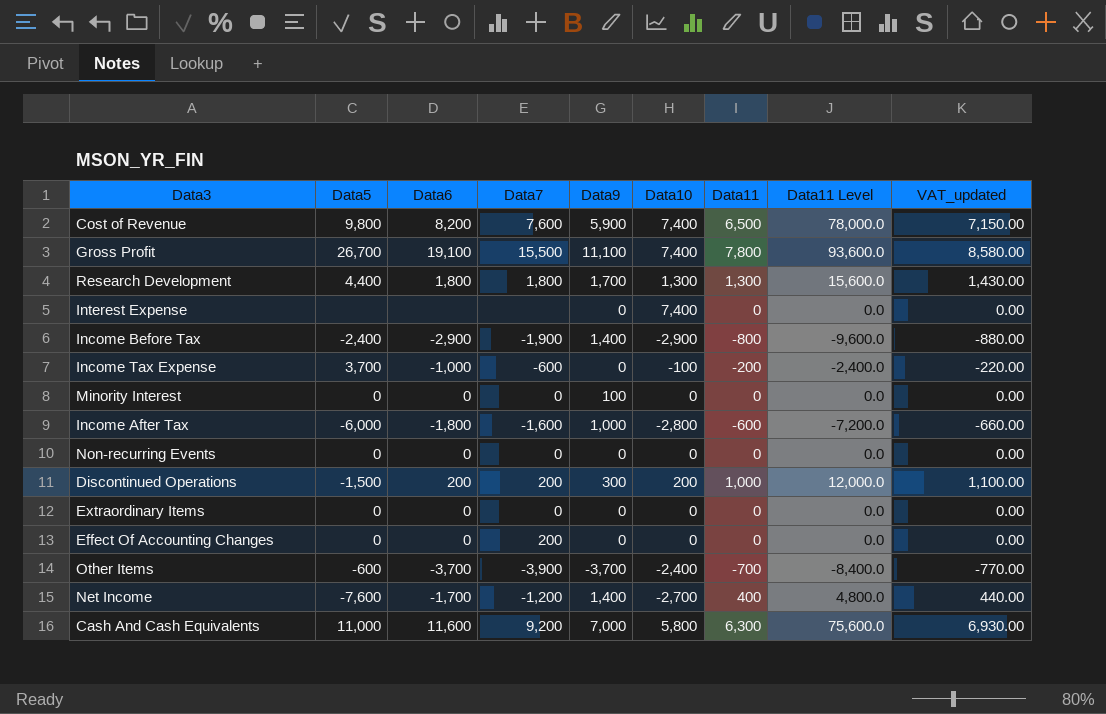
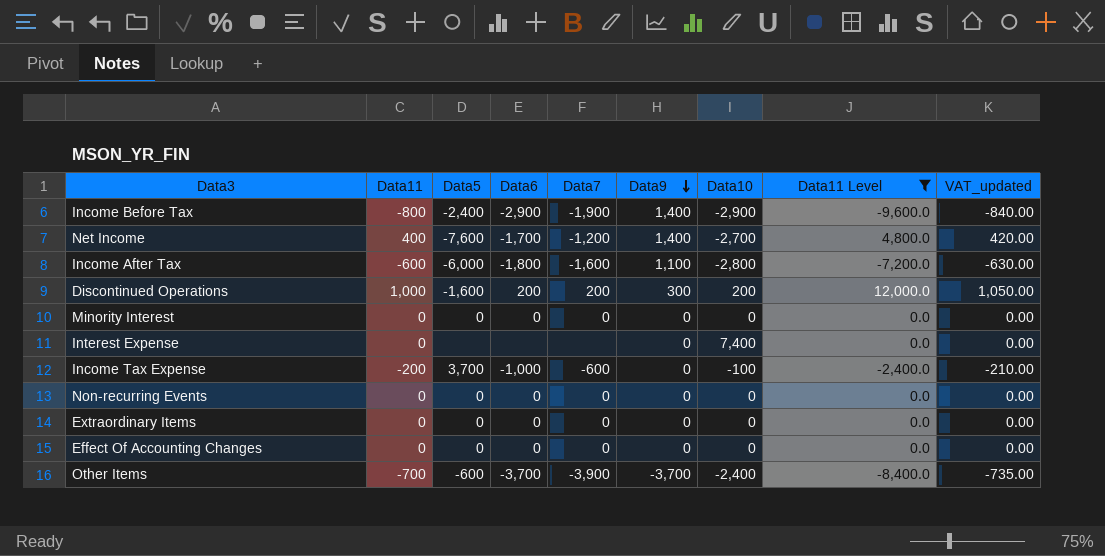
filter: none -> Data11 Level <= 12,000.0
row order: none -> Data9 descending
column Data11 | position: 7 -> 2
column VAT_updated | formula: [Data11] * 1.1 -> [Data11] * 1.05
Income After Tax | Data9: 1,000 -> 1,100
Discontinued Operations | Data5: -1,500 -> -1,600
Minority Interest | Data9: 100 -> 0
Effect Of Accounting Changes | Data7: 200 -> 0

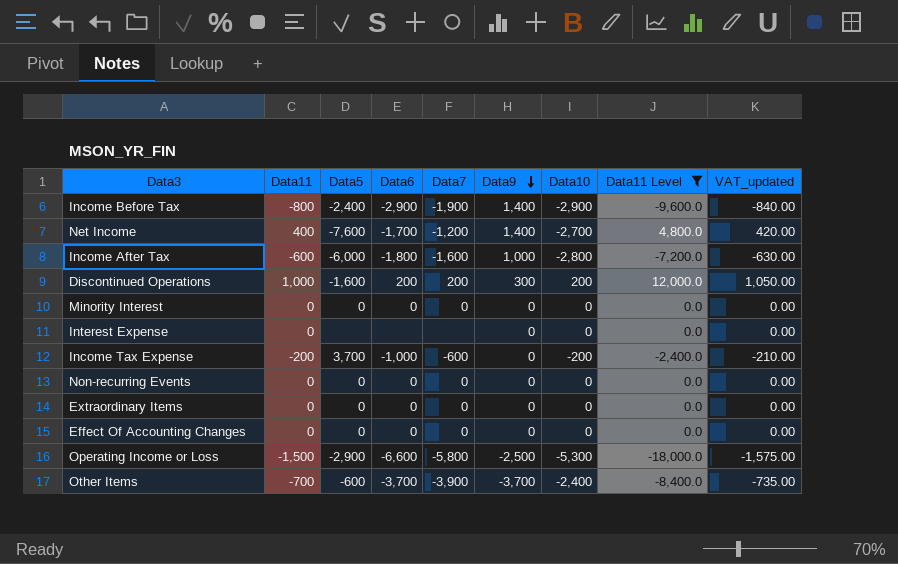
Income After Tax | Data9: 1,100 -> 1,000
Interest Expense | Data10: 7,400 -> 0
Income Tax Expense | Data10: -100 -> -200
row Operating Income or Loss: none -> -1,500 | -2,900 | -6,600 | -5,800 | -2,500 | -5,300 | -18,000.0 | -1,575.00

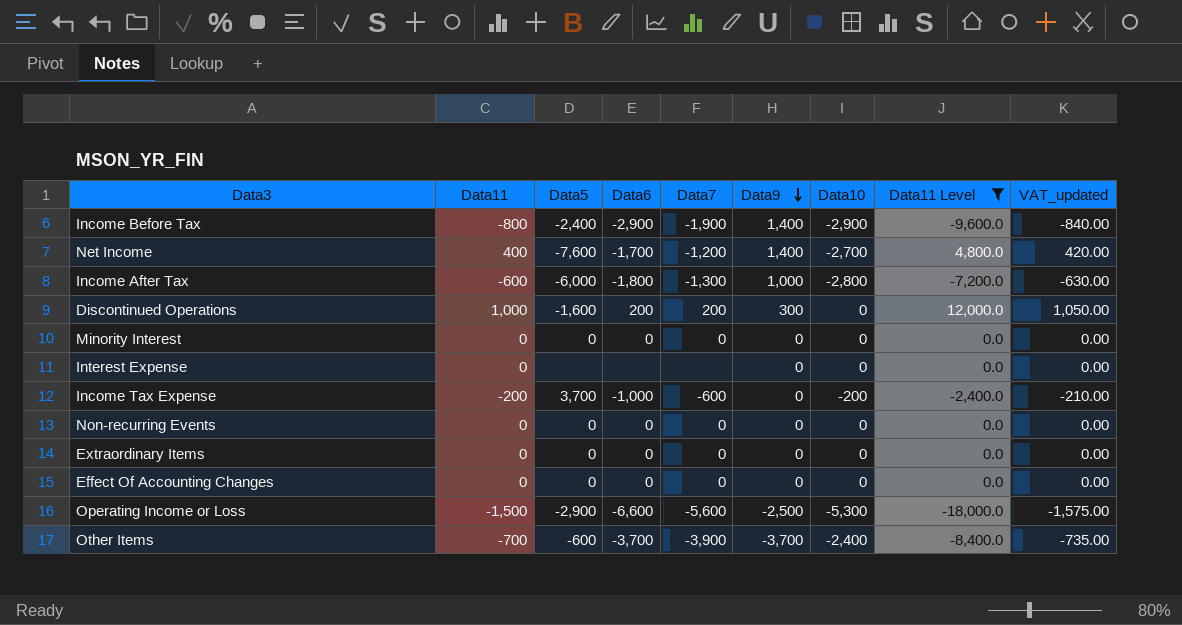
Income After Tax | Data7: -1,600 -> -1,300
Discontinued Operations | Data10: 200 -> 0
Operating Income or Loss | Data7: -5,800 -> -5,600

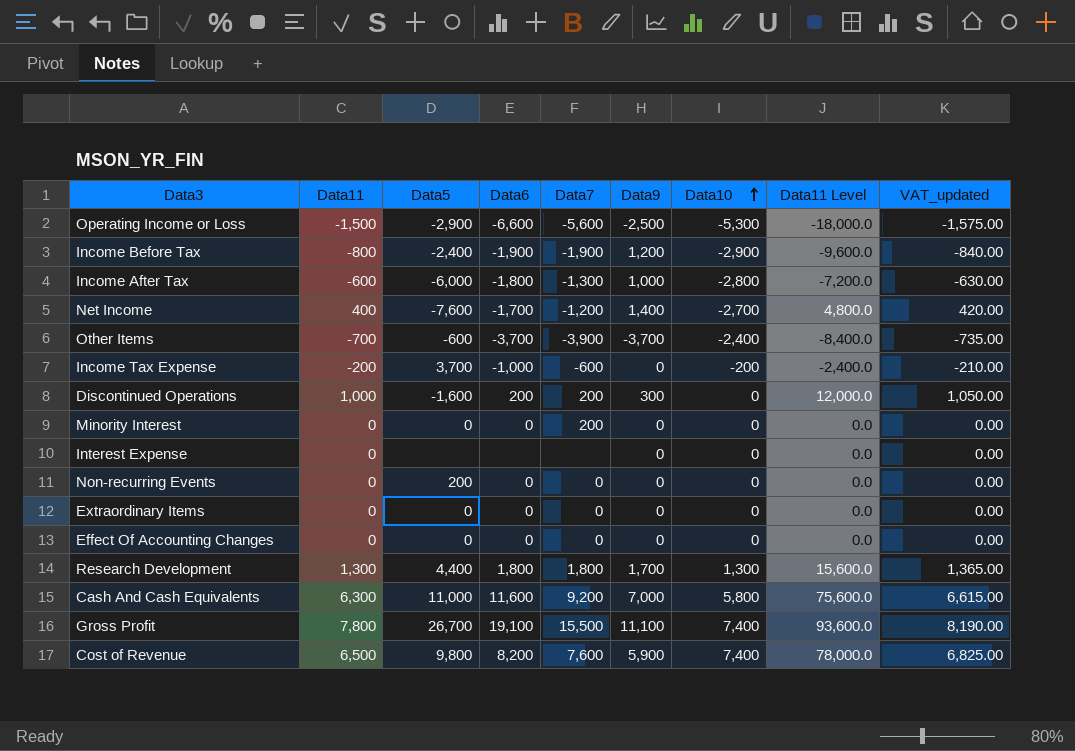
filter: Data11 Level <= 12,000.0 -> none
row order: Data9 descending -> Data10 ascending
Income Before Tax | Data6: -2,900 -> -1,900
Income Before Tax | Data9: 1,400 -> 1,200
Minority Interest | Data7: 0 -> 200
Non-recurring Events | Data5: 0 -> 200

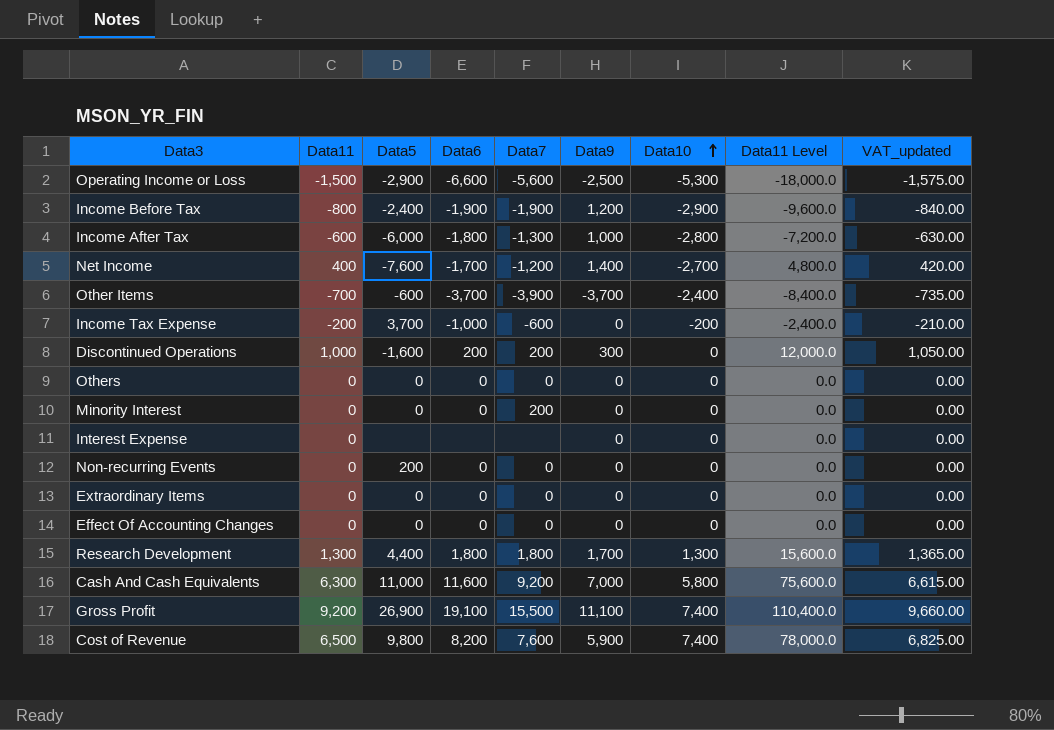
row Others: none -> 0 | 0 | 0 | 0 | 0 | 0 | 0.0 | 0.00
Gross Profit | Data11: 7,800 -> 9,200
Gross Profit | Data5: 26,700 -> 26,900
Gross Profit | Data11 Level: 93,600.0 -> 110,400.0
Gross Profit | VAT_updated: 8,190.00 -> 9,660.00

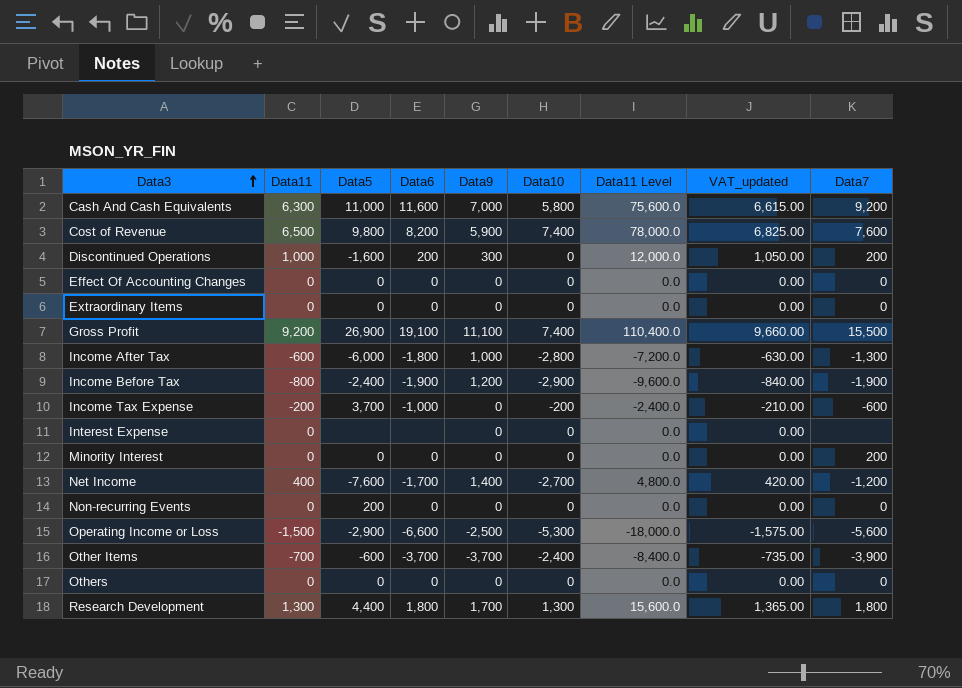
row order: Data10 ascending -> Data3 ascending
column Data7 | position: 5 -> 9

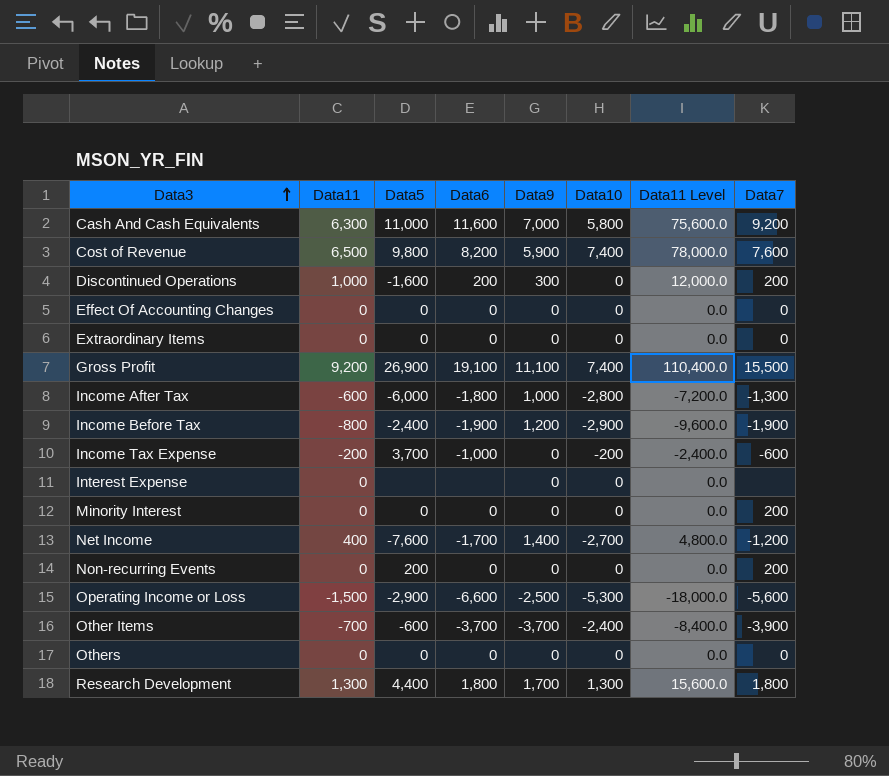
column VAT_updated | formula: [Data11] * 1.05 -> none
Non-recurring Events | Data7: 0 -> 200

